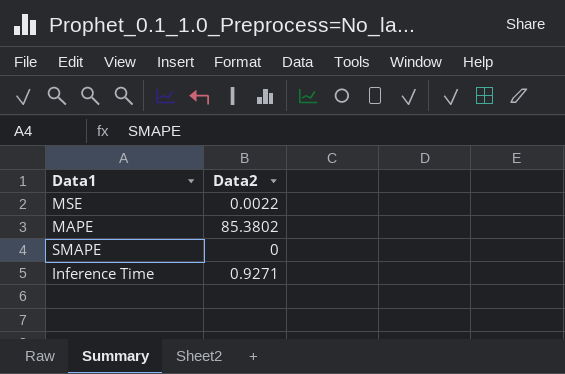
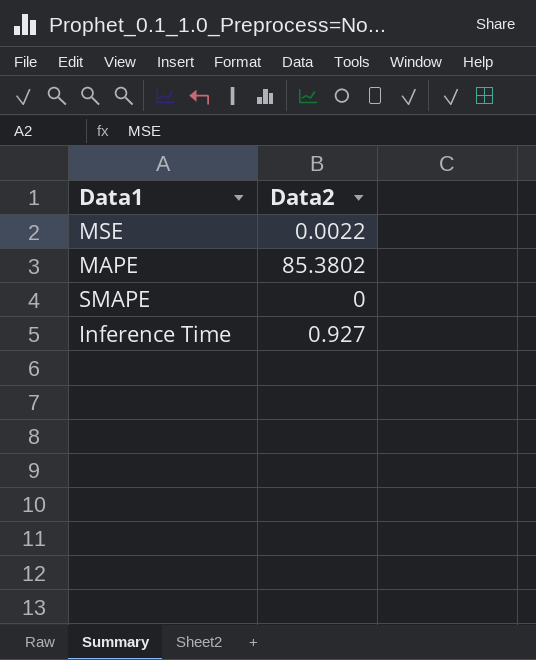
Inference Time | Data2: 0.9271 -> 0.927

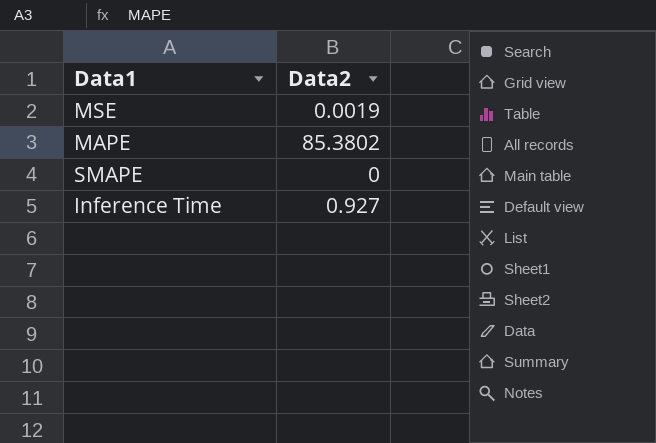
MSE | Data2: 0.0022 -> 0.0019

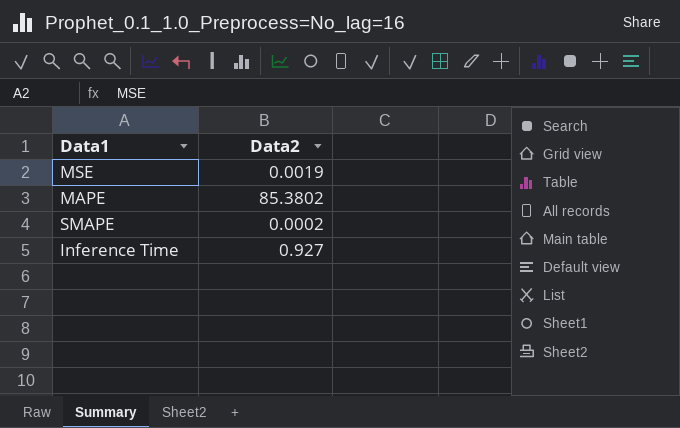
SMAPE | Data2: 0 -> 0.0002

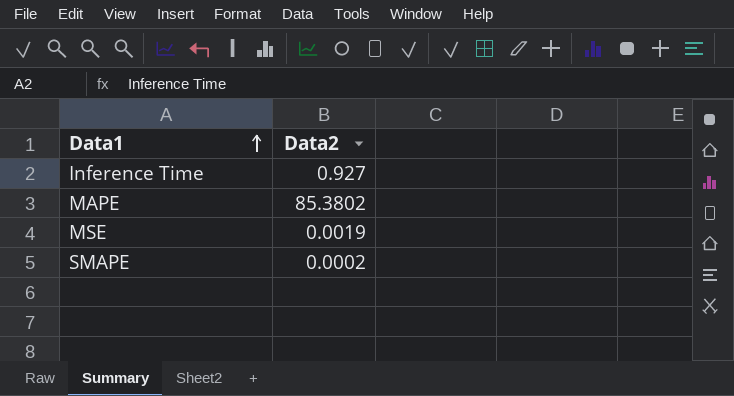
row order: none -> Data1 ascending

